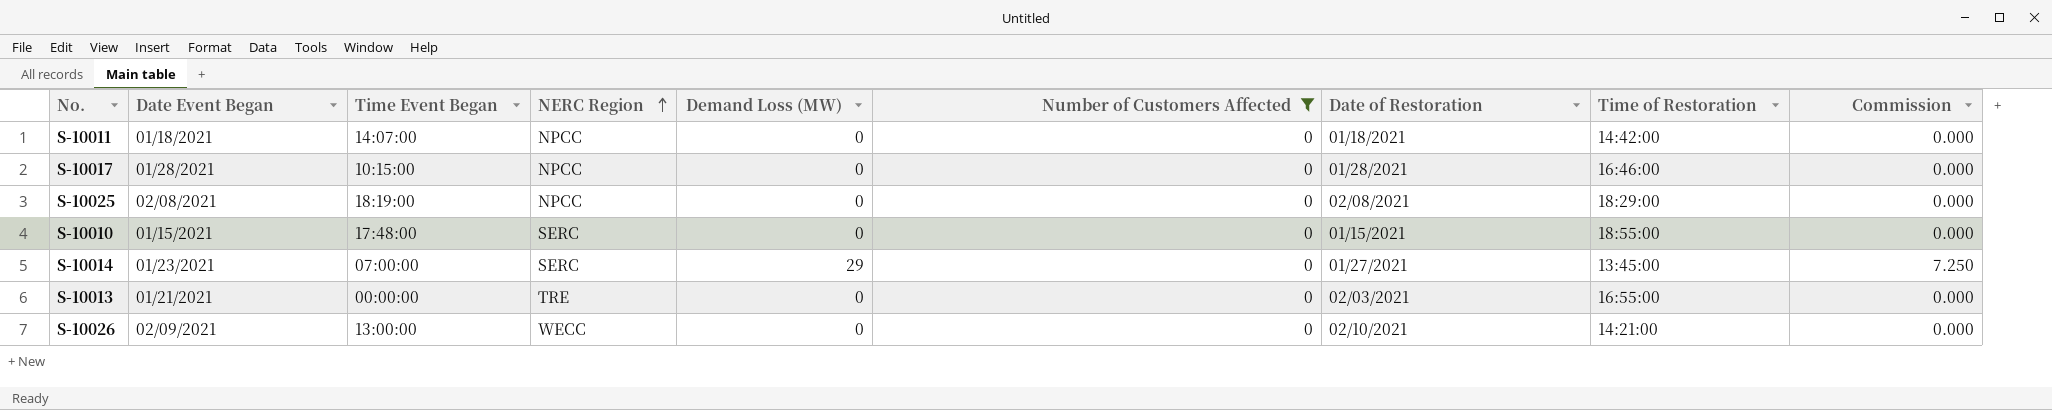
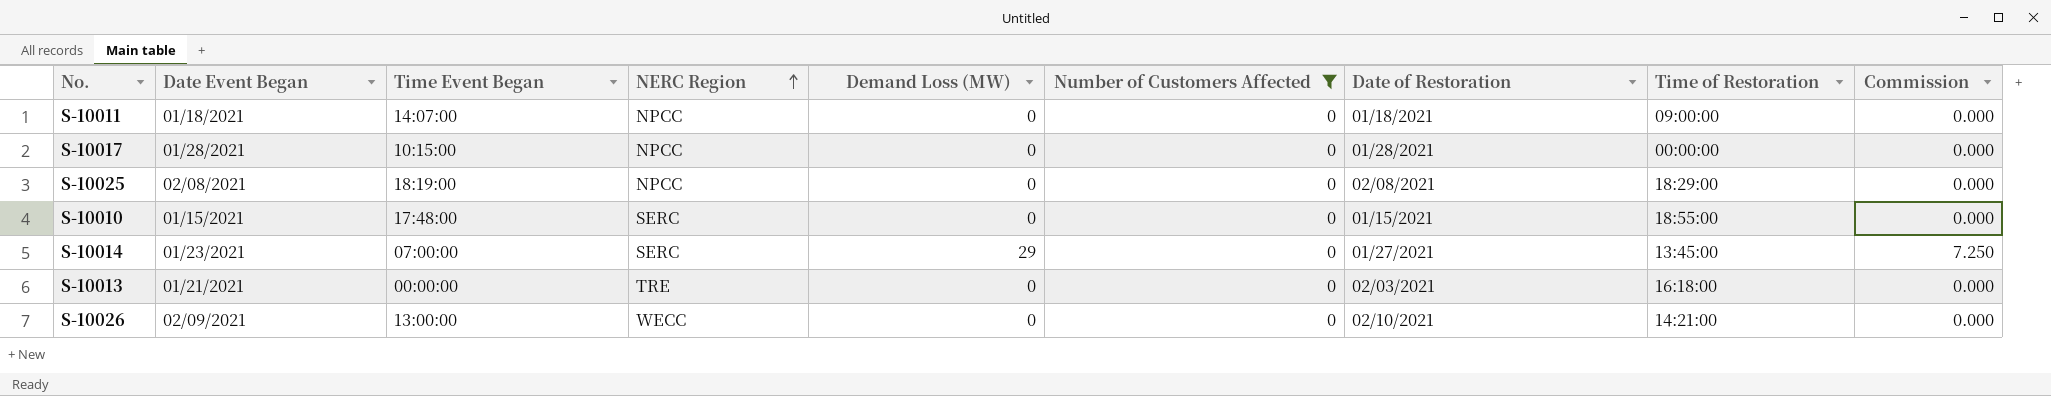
S-10011 | Time of Restoration: 14:42:00 -> 09:00:00
S-10017 | Time of Restoration: 16:46:00 -> 00:00:00
S-10013 | Time of Restoration: 16:55:00 -> 16:18:00

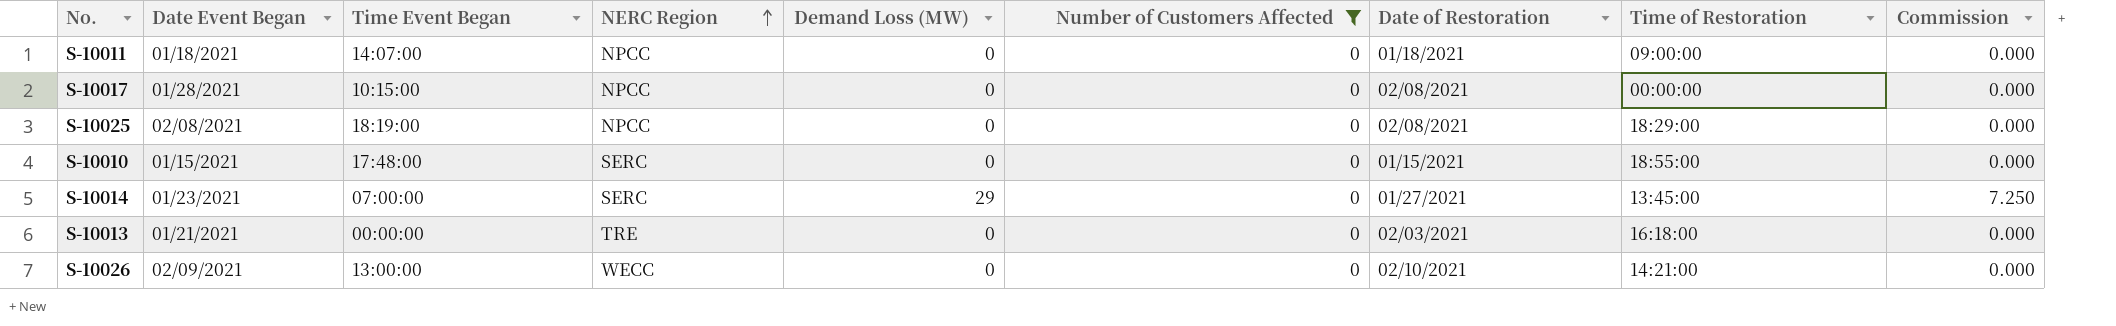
S-10017 | Date of Restoration: 01/28/2021 -> 02/08/2021

